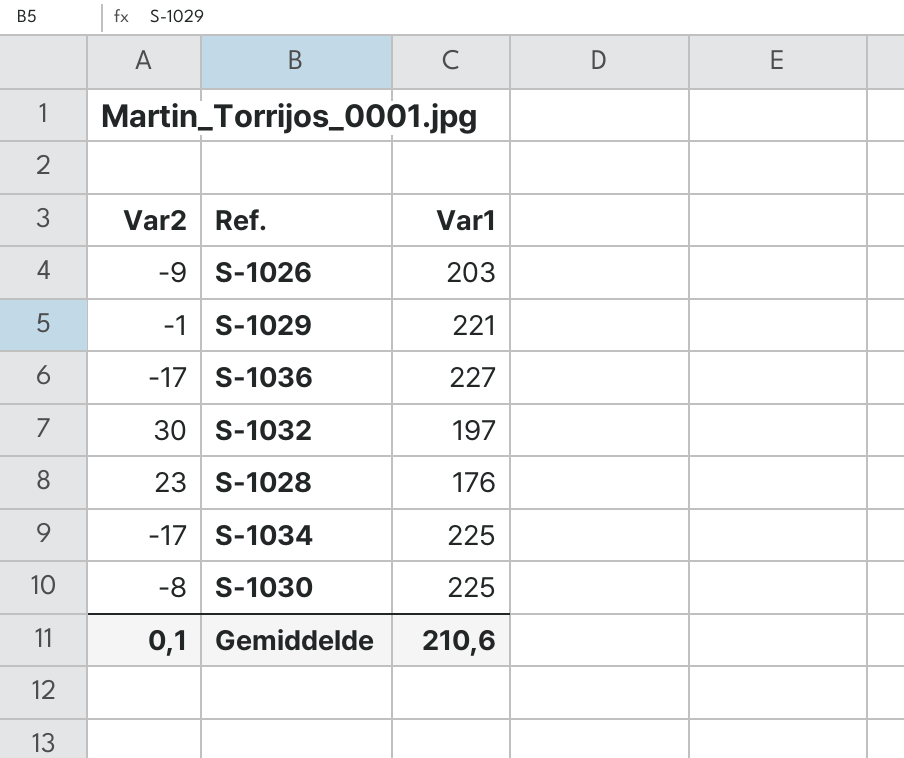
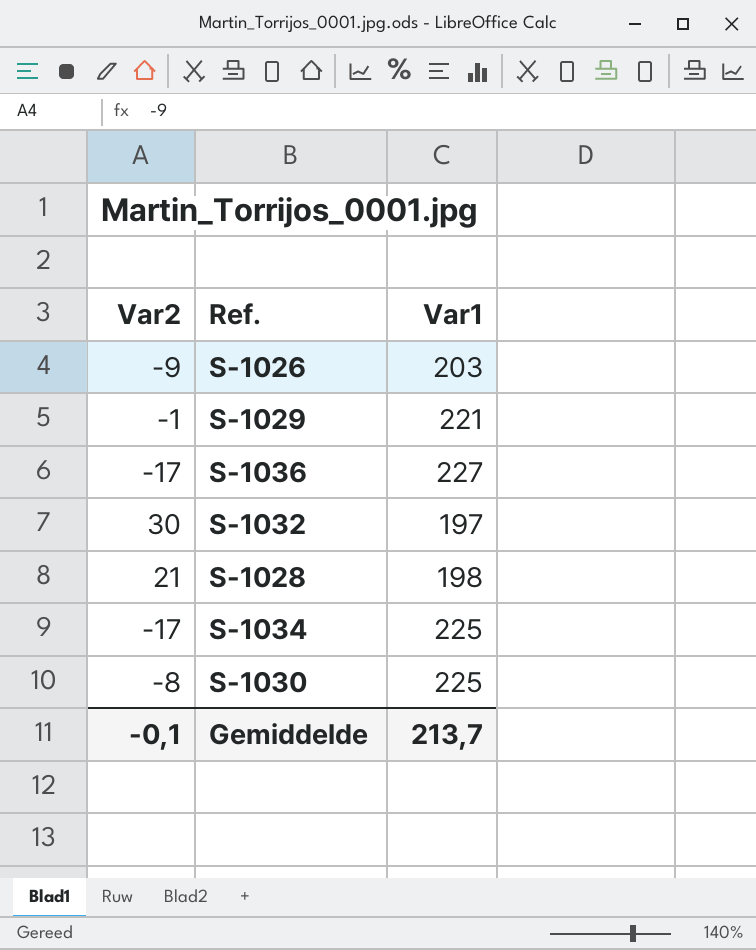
S-1028 | Var2: 23 -> 21
S-1028 | Var1: 176 -> 198
Gemiddelde | Var2: 0,1 -> -0,1
Gemiddelde | Var1: 210,6 -> 213,7

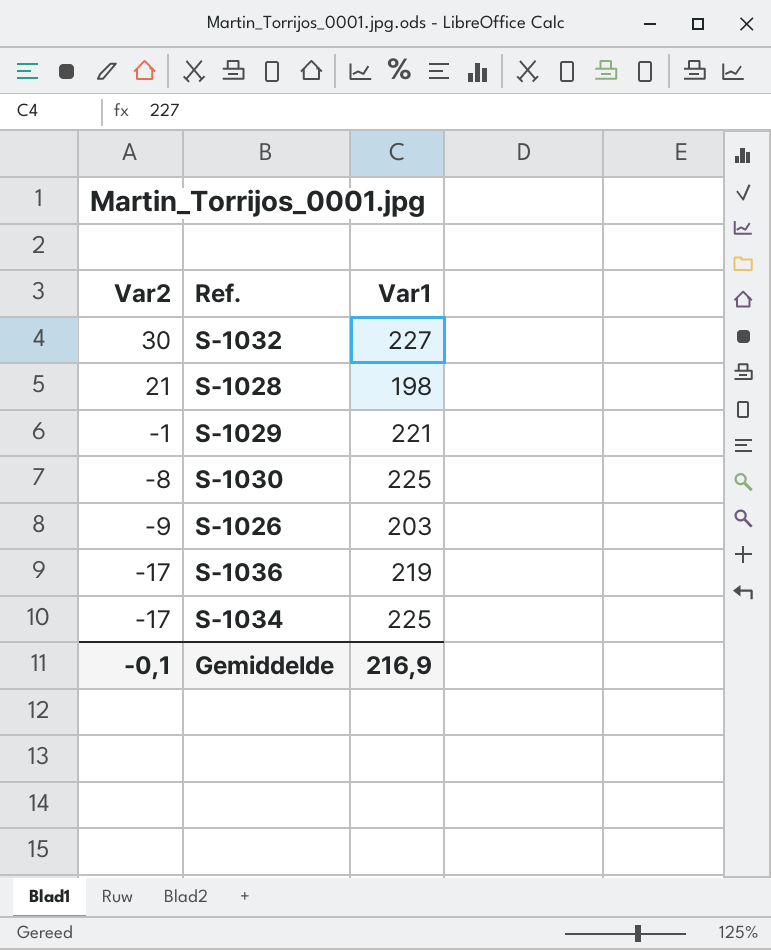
row order: none -> Var2 descending
S-1032 | Var1: 197 -> 227
S-1036 | Var1: 227 -> 219
Gemiddelde | Var1: 213,7 -> 216,9

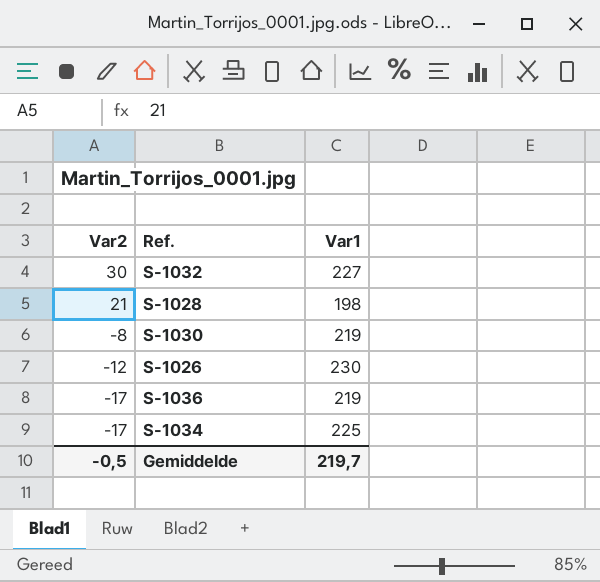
row S-1029: -1 | 221 -> none
S-1030 | Var1: 225 -> 219
S-1026 | Var2: -9 -> -12
S-1026 | Var1: 203 -> 230
Gemiddelde | Var2: -0,1 -> -0,5
Gemiddelde | Var1: 216,9 -> 219,7

